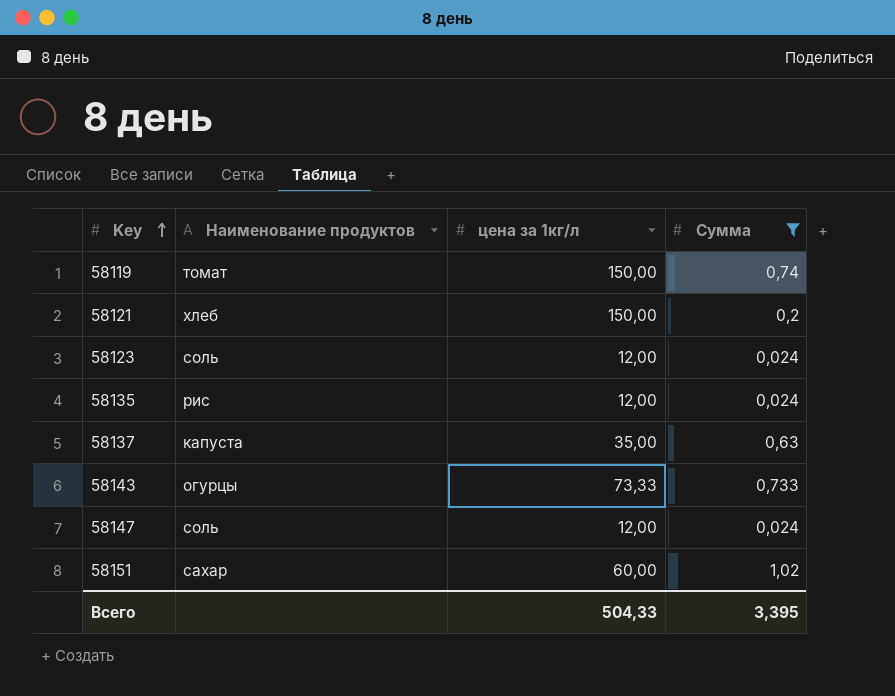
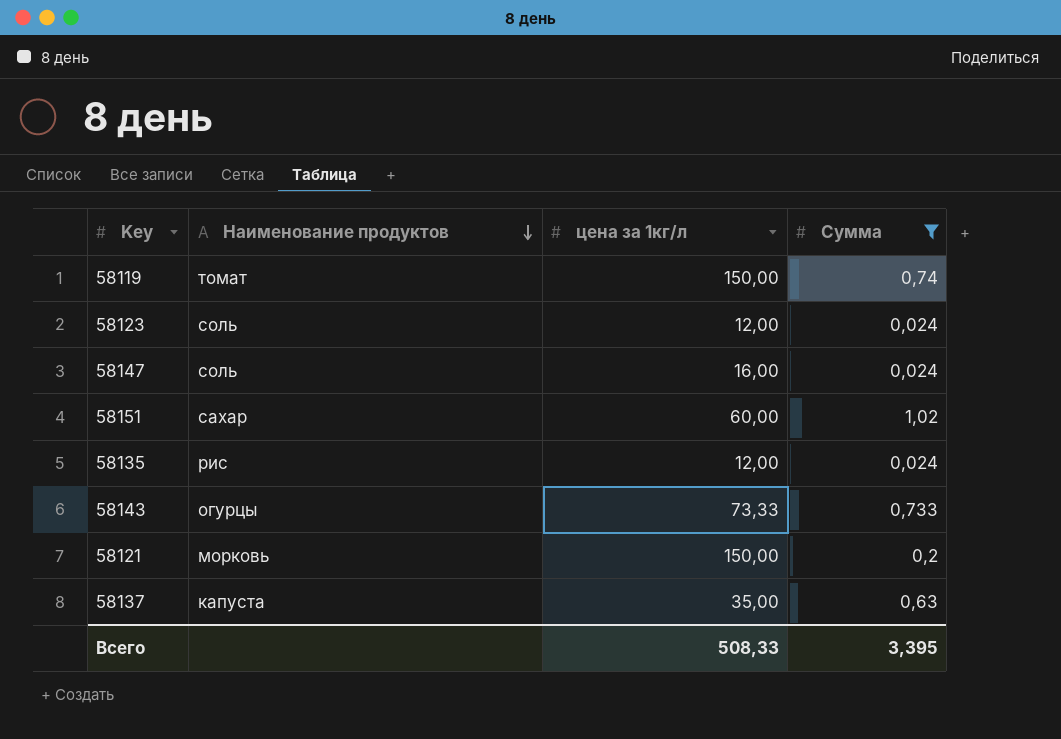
row order: Key ascending -> Наименование продуктов descending
58147 | цена за 1кг/л: 12,00 -> 16,00
58121 | Наименование продуктов: хлеб -> морковь
Всего | цена за 1кг/л: 504,33 -> 508,33

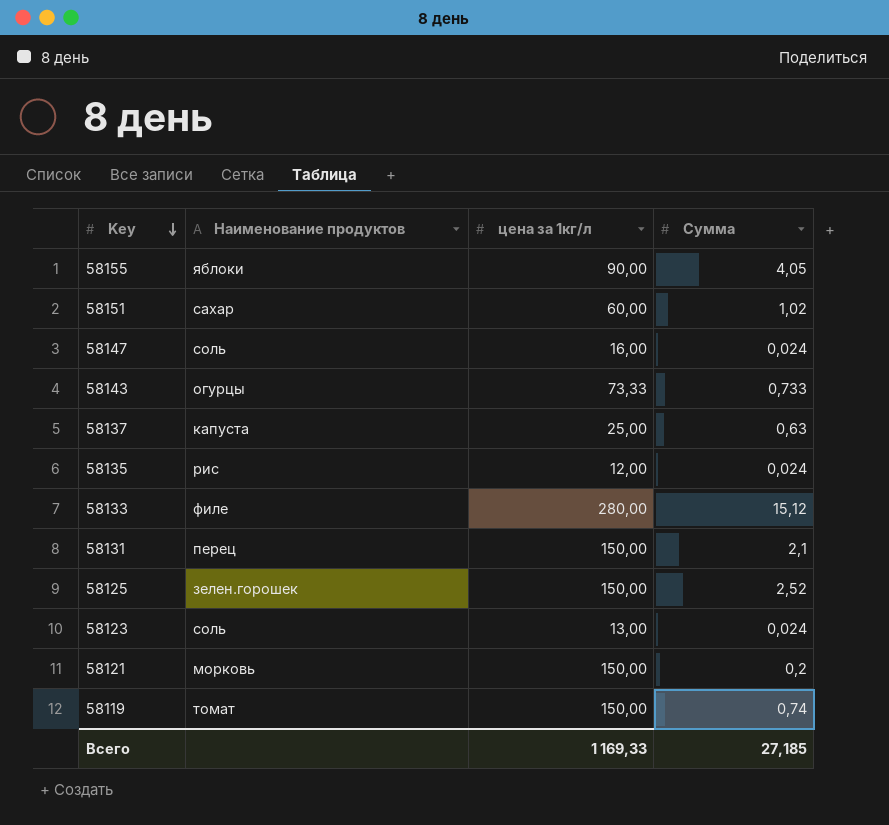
filter: Сумма <= 1,02 -> none
row order: Наименование продуктов descending -> Key descending
58137 | цена за 1кг/л: 35,00 -> 25,00
58123 | цена за 1кг/л: 12,00 -> 13,00
Всего | цена за 1кг/л: 508,33 -> 1 169,33
Всего | Сумма: 3,395 -> 27,185

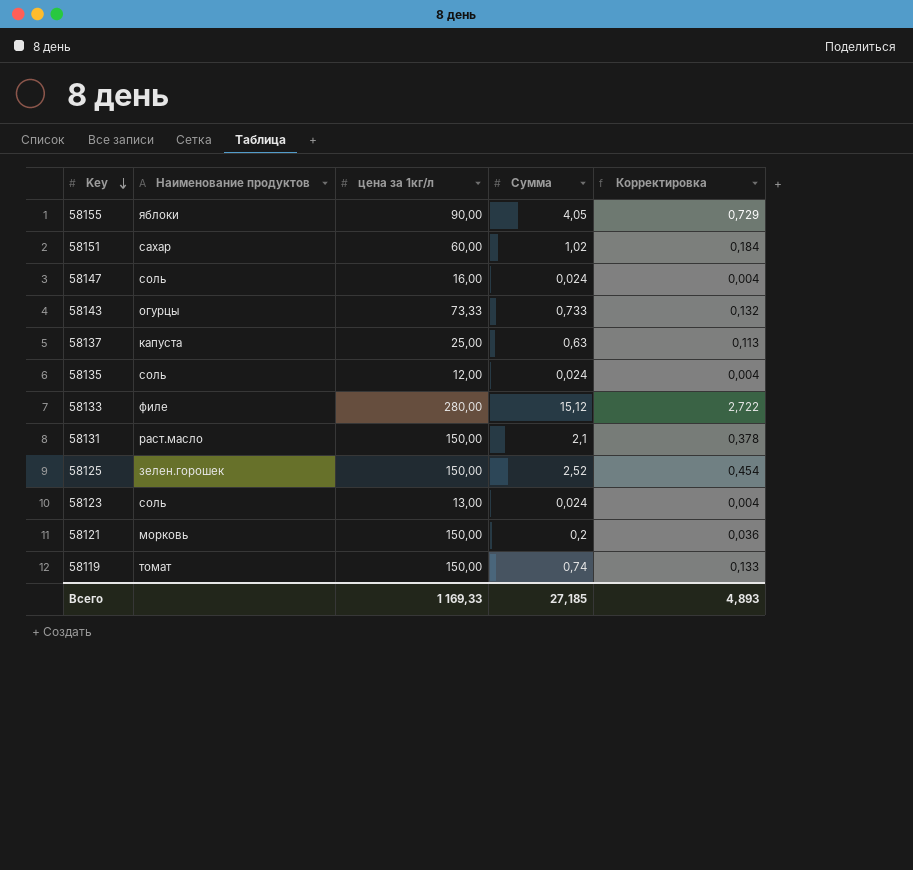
column Корректировка | formula: none -> [Сумма] * 0,18
58135 | Наименование продуктов: рис -> соль
58131 | Наименование продуктов: перец -> раст.масло

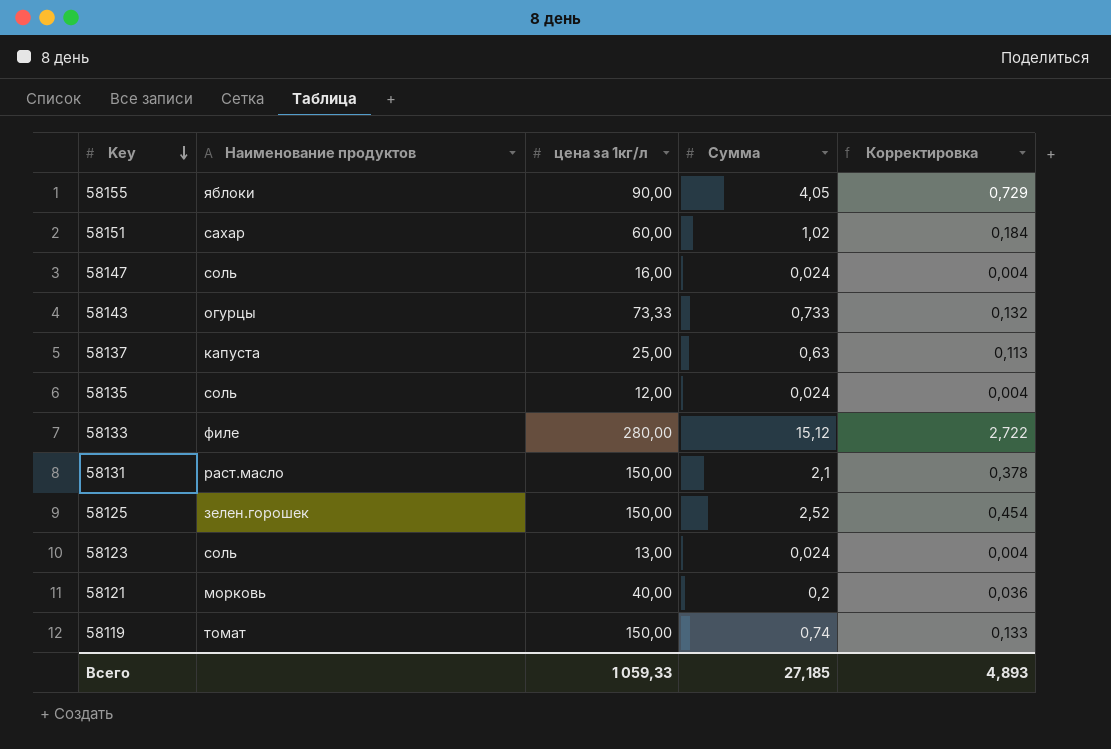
58121 | цена за 1кг/л: 150,00 -> 40,00
Всего | цена за 1кг/л: 1 169,33 -> 1 059,33

